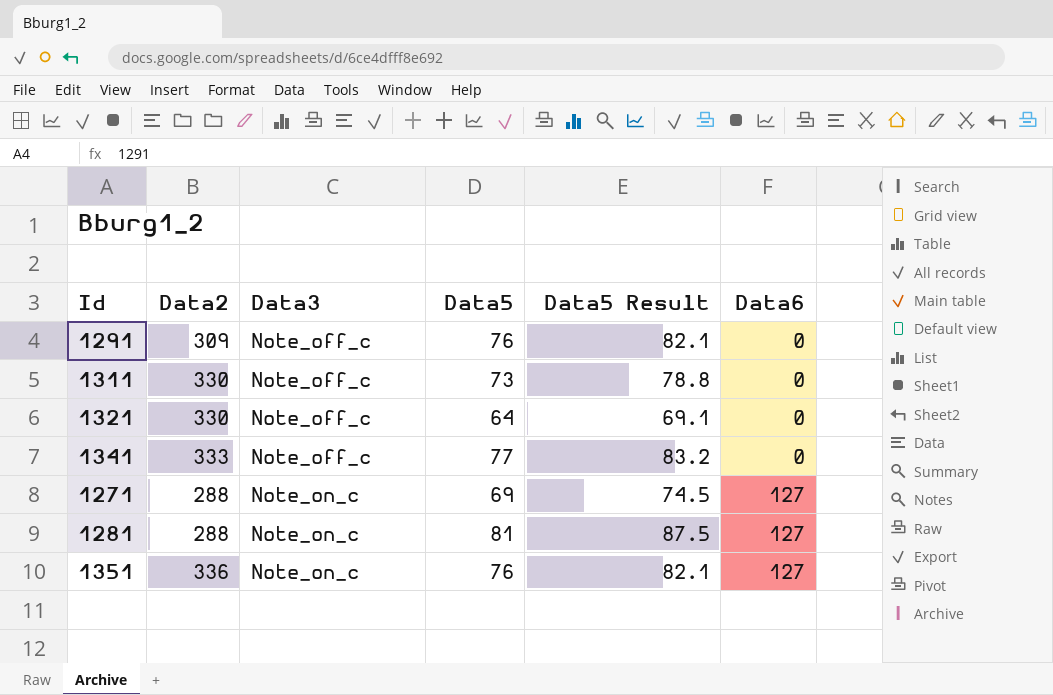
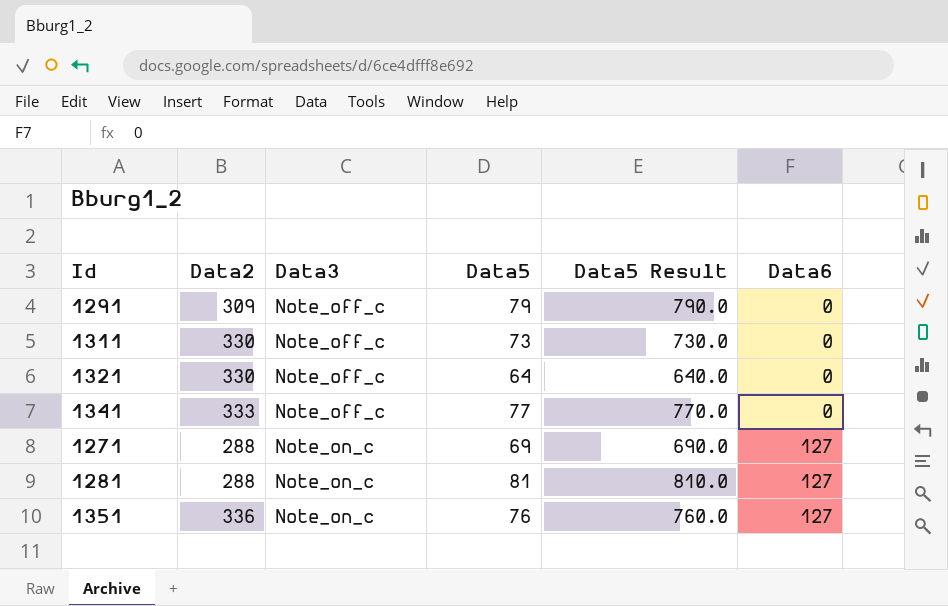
column Data5 Result | formula: [Data5] * 1.08 -> [Data5] * 10
1291 | Data5: 76 -> 79

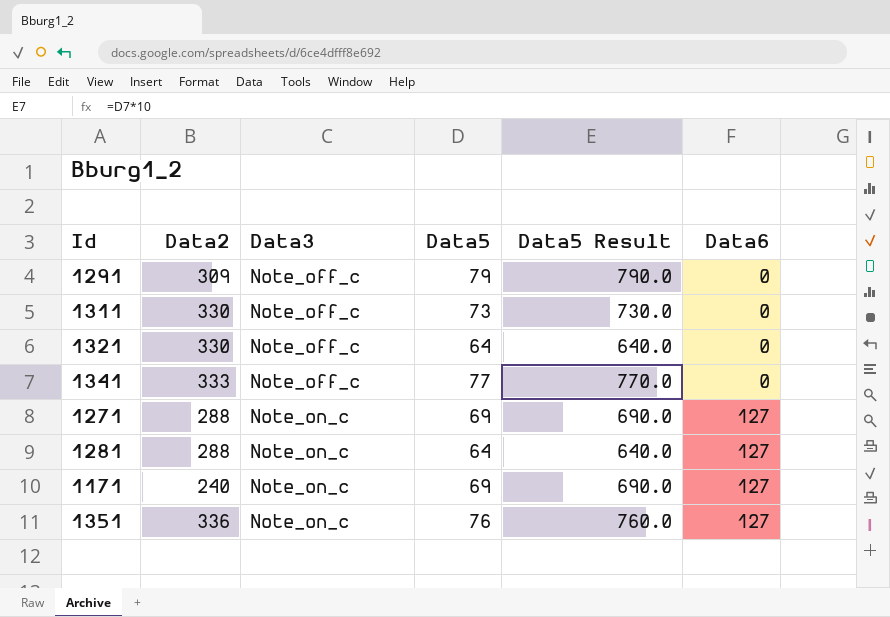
1281 | Data5: 81 -> 64
1281 | Data5 Result: 810.0 -> 640.0
row 1171: none -> 240 | Note_on_c | 69 | 690.0 | 127

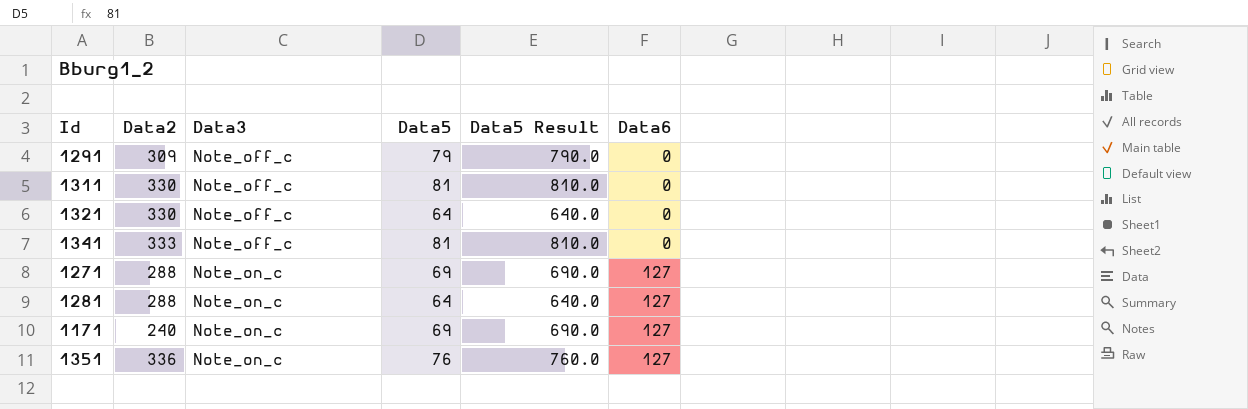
1311 | Data5: 73 -> 81
1311 | Data5 Result: 730.0 -> 810.0
1341 | Data5: 77 -> 81
1341 | Data5 Result: 770.0 -> 810.0

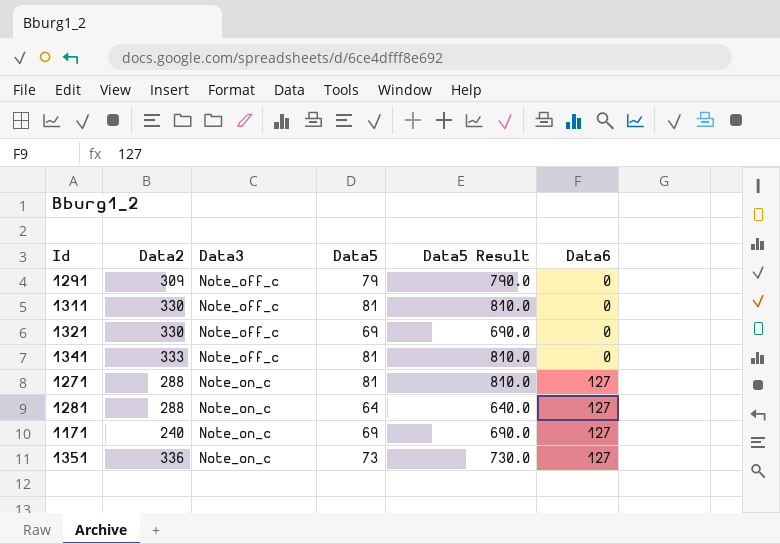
1321 | Data5: 64 -> 69
1321 | Data5 Result: 640.0 -> 690.0
1271 | Data5: 69 -> 81
1271 | Data5 Result: 690.0 -> 810.0
1351 | Data5: 76 -> 73
1351 | Data5 Result: 760.0 -> 730.0

